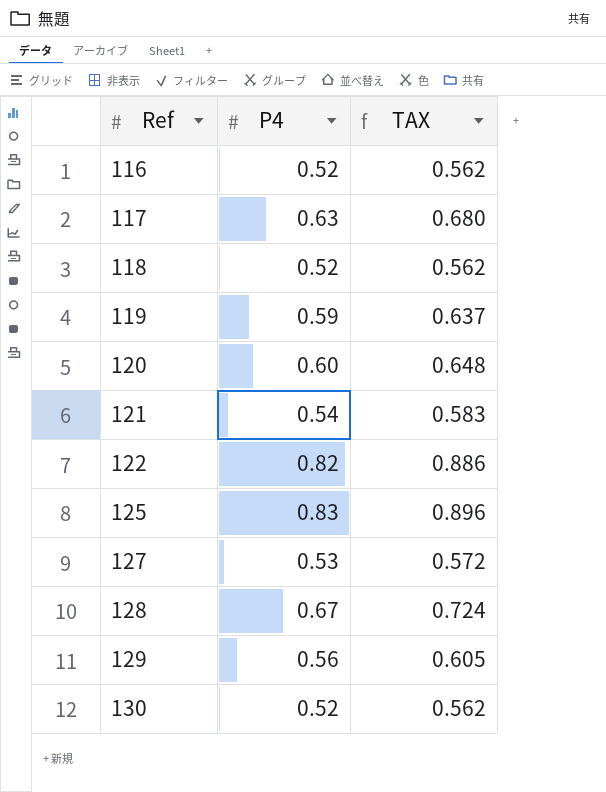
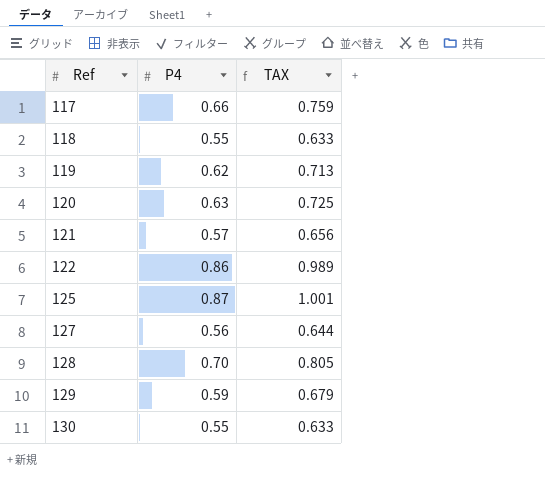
column TAX | formula: [P4] * 1.08 -> [P4] * 1.15
row 116: 0.52 | 0.562 -> none
117 | P4: 0.63 -> 0.66
118 | P4: 0.52 -> 0.55
119 | P4: 0.59 -> 0.62
120 | P4: 0.60 -> 0.63
121 | P4: 0.54 -> 0.57
122 | P4: 0.82 -> 0.86
125 | P4: 0.83 -> 0.87
127 | P4: 0.53 -> 0.56
128 | P4: 0.67 -> 0.70
129 | P4: 0.56 -> 0.59
130 | P4: 0.52 -> 0.55

